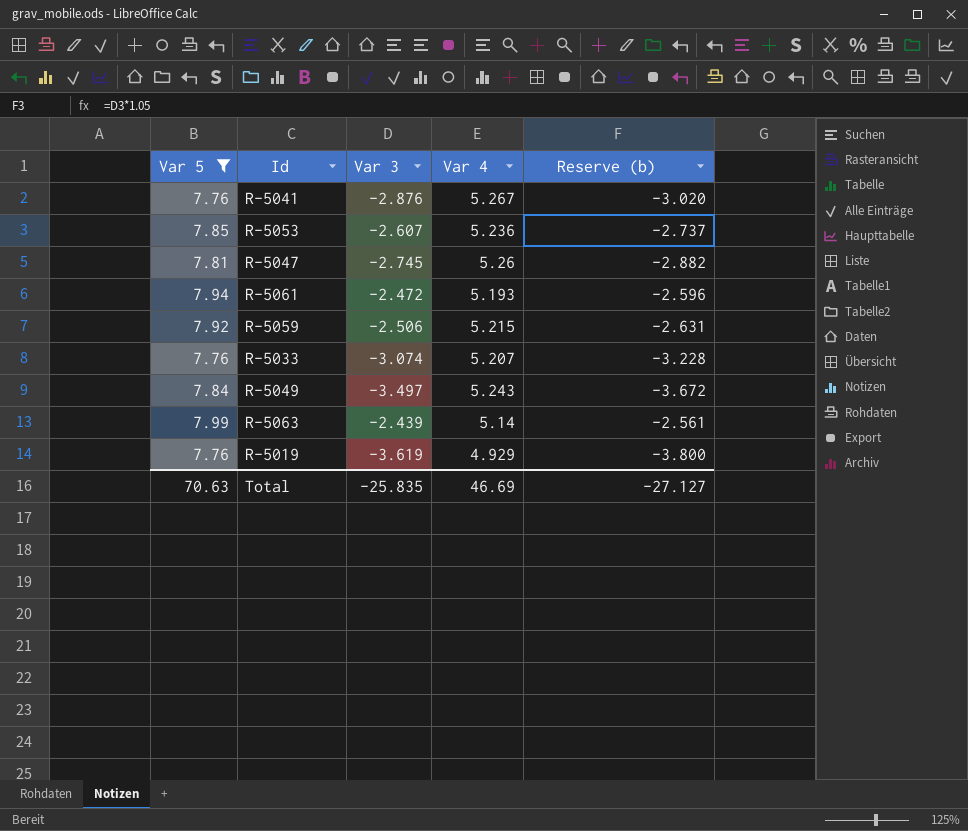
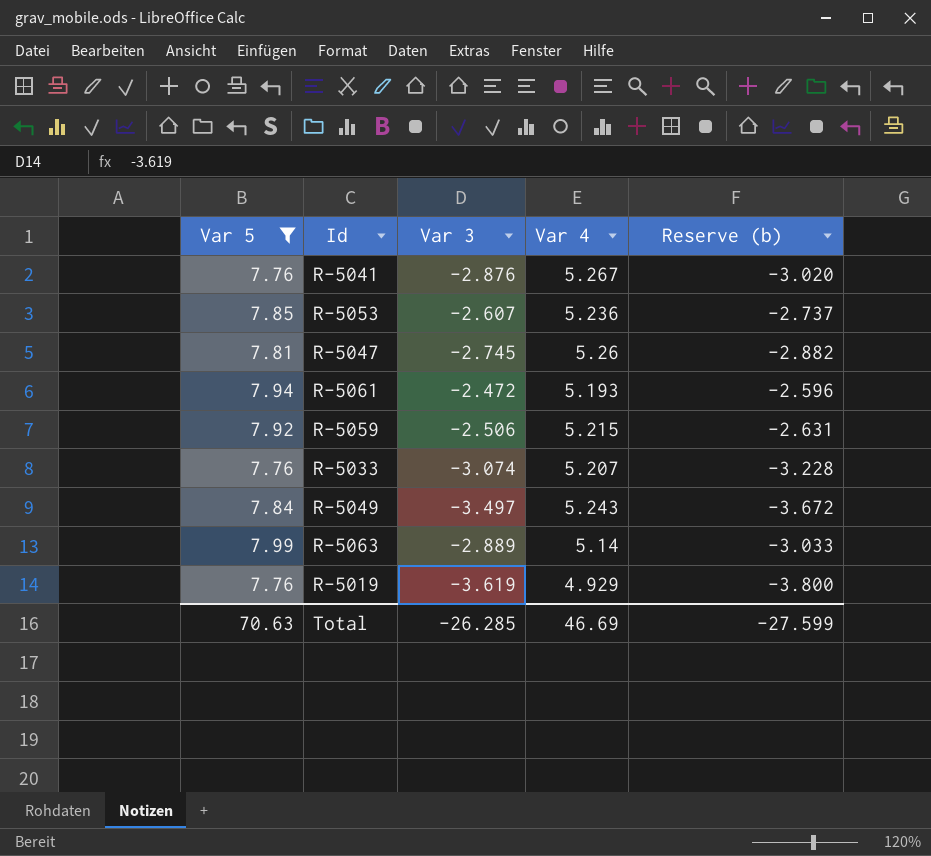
R-5063 | Var 3: -2.439 -> -2.889
R-5063 | Reserve (b): -2.561 -> -3.033
Total | Var 3: -25.835 -> -26.285
Total | Reserve (b): -27.127 -> -27.599

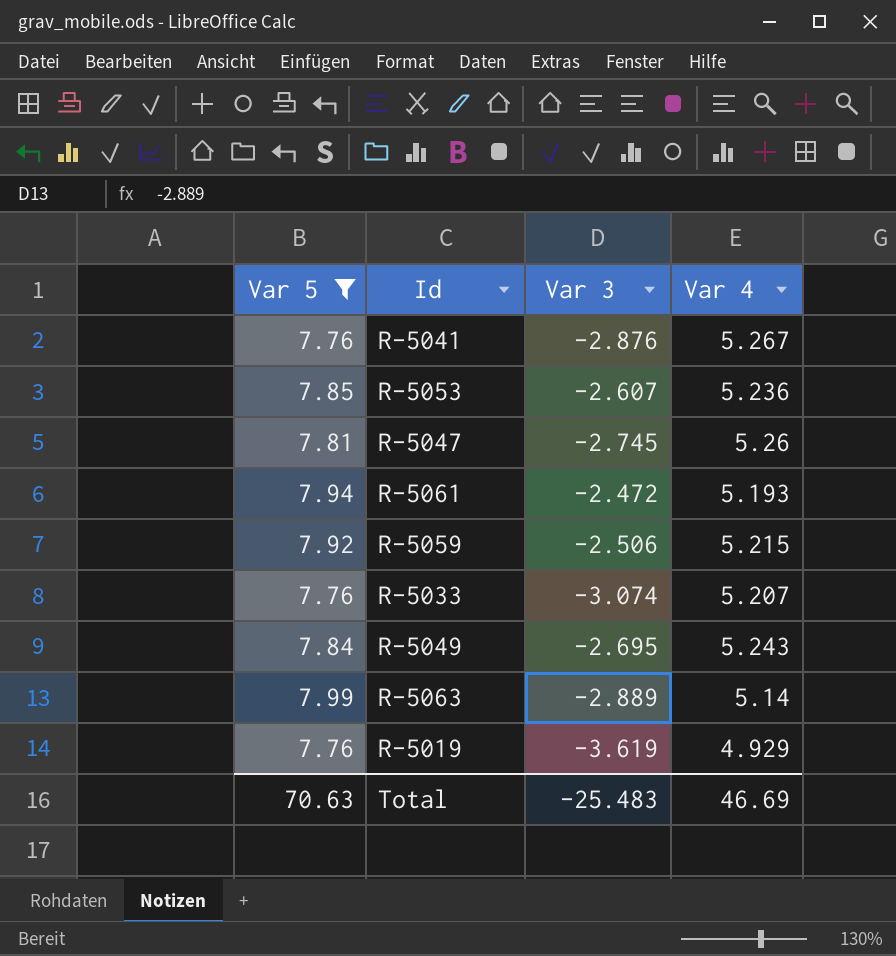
column Reserve (b) | formula: [Var 3] * 1.05 -> none
R-5049 | Var 3: -3.497 -> -2.695
Total | Var 3: -26.285 -> -25.483

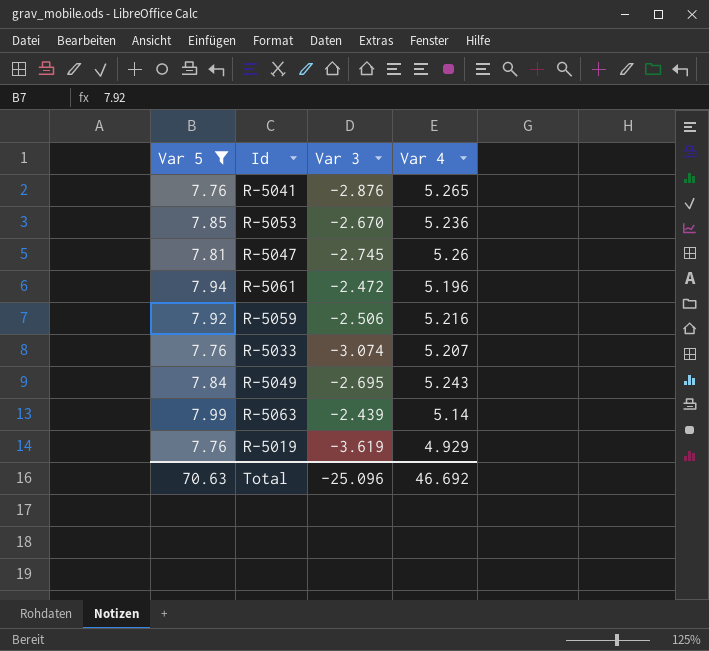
R-5041 | Var 4: 5.267 -> 5.265
R-5053 | Var 3: -2.607 -> -2.670
R-5061 | Var 4: 5.193 -> 5.196
R-5059 | Var 4: 5.215 -> 5.216
R-5063 | Var 3: -2.889 -> -2.439
Total | Var 3: -25.483 -> -25.096
Total | Var 4: 46.69 -> 46.692

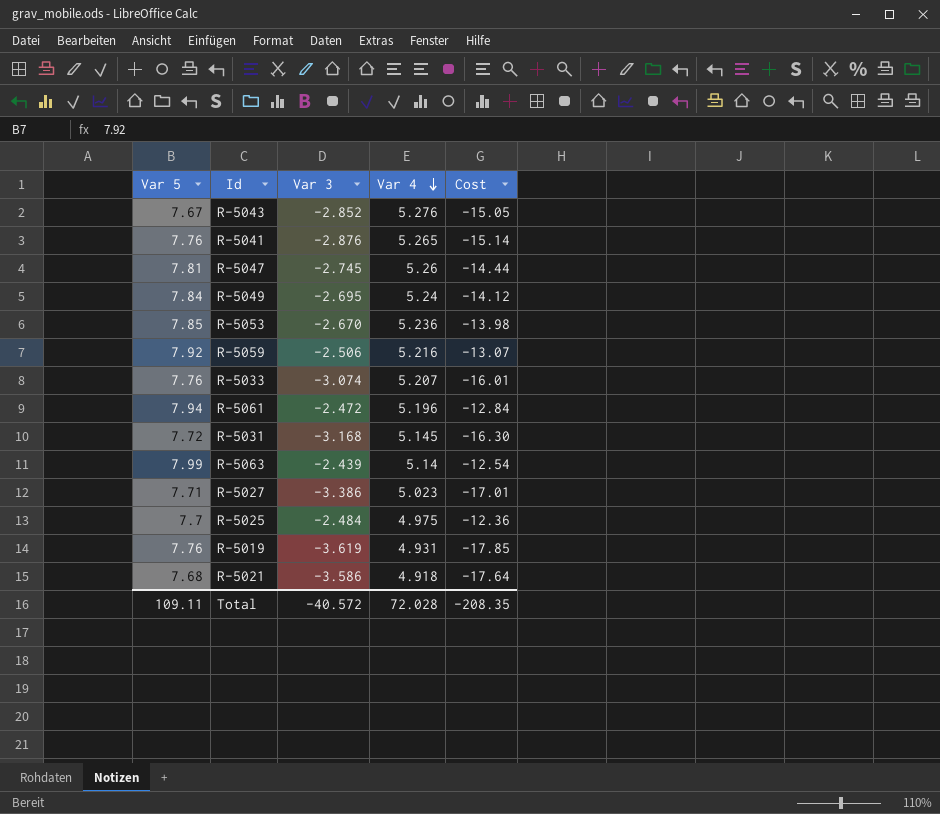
filter: Var 5 >= 7.76 -> none
row order: none -> Var 4 descending
column Cost | formula: none -> [Var 3] * [Var 4]
R-5049 | Var 4: 5.243 -> 5.24
R-5019 | Var 4: 4.929 -> 4.931
Total | Var 5: 70.63 -> 109.11
Total | Var 3: -25.096 -> -40.572
Total | Var 4: 46.692 -> 72.028

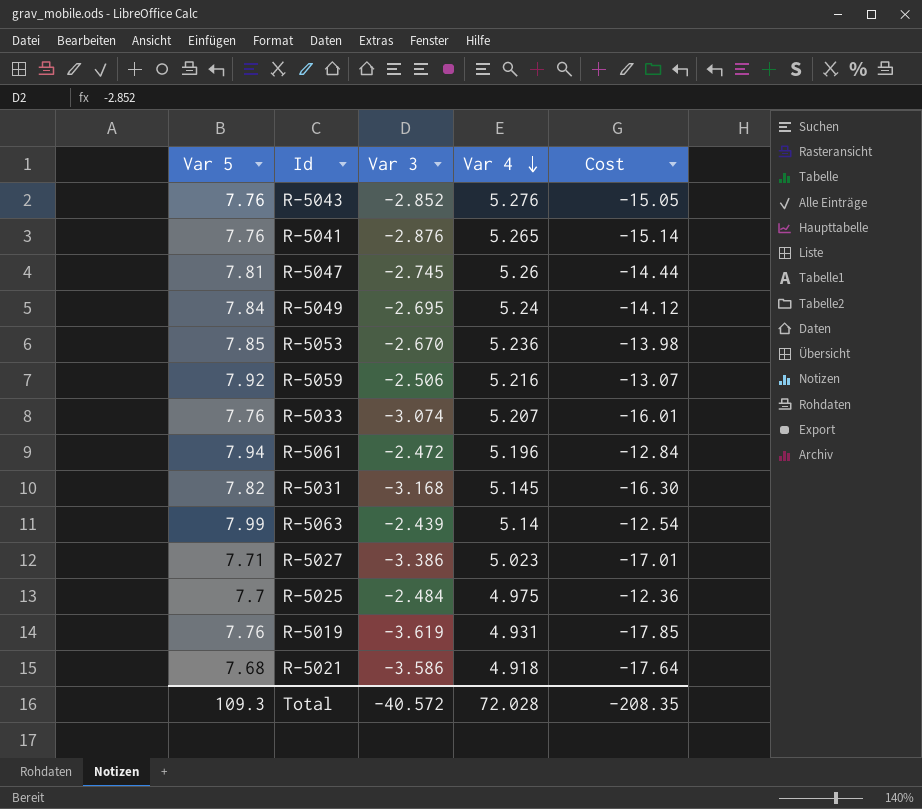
R-5043 | Var 5: 7.67 -> 7.76
R-5031 | Var 5: 7.72 -> 7.82
Total | Var 5: 109.11 -> 109.3

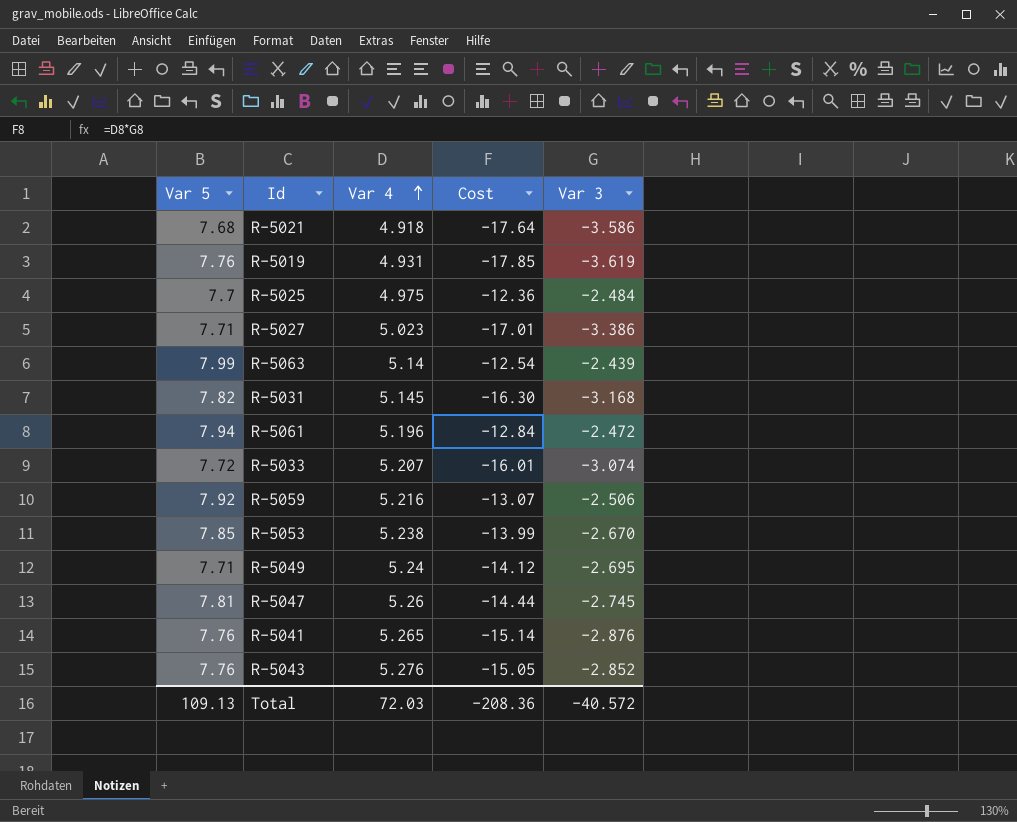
row order: Var 4 descending -> Var 4 ascending
column Var 3 | position: 3 -> 5
R-5033 | Var 5: 7.76 -> 7.72
R-5053 | Var 4: 5.236 -> 5.238
R-5053 | Cost: -13.98 -> -13.99
R-5049 | Var 5: 7.84 -> 7.71
Total | Var 5: 109.3 -> 109.13
Total | Var 4: 72.028 -> 72.03
Total | Cost: -208.35 -> -208.36

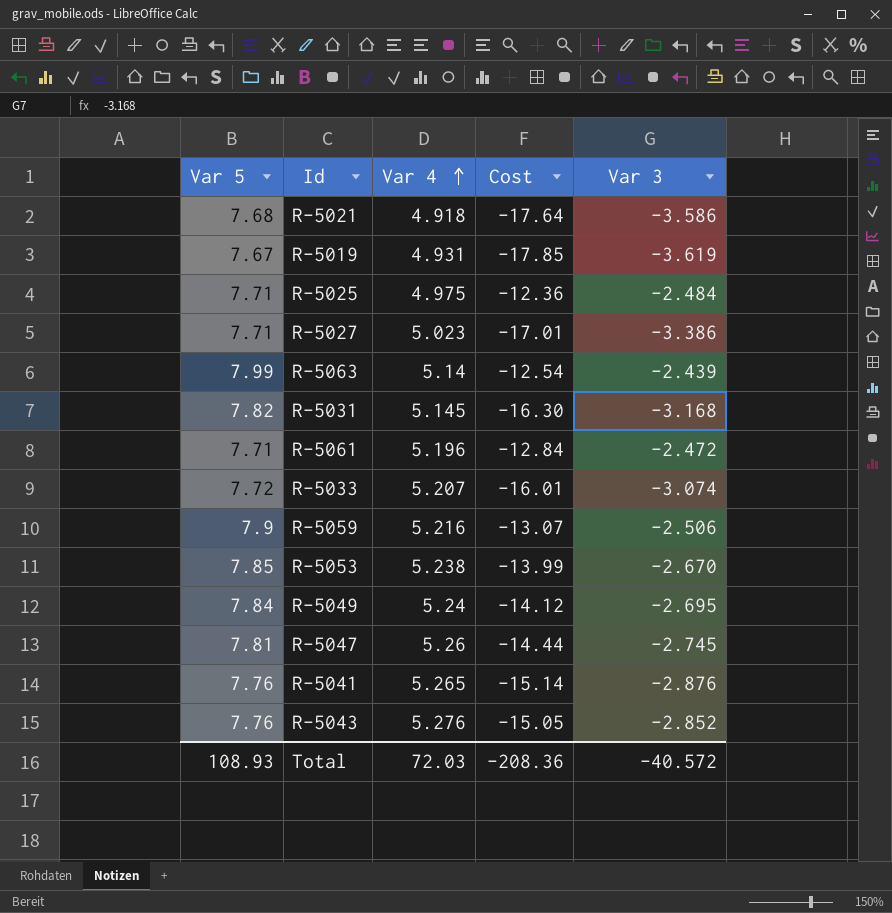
R-5019 | Var 5: 7.76 -> 7.67
R-5025 | Var 5: 7.7 -> 7.71
R-5061 | Var 5: 7.94 -> 7.71
R-5059 | Var 5: 7.92 -> 7.9
R-5049 | Var 5: 7.71 -> 7.84
Total | Var 5: 109.13 -> 108.93

